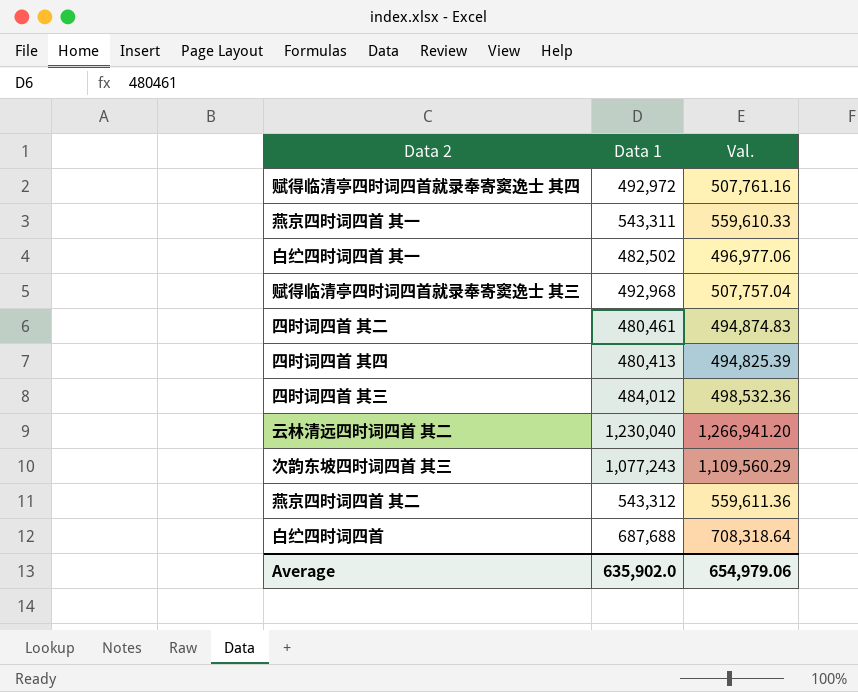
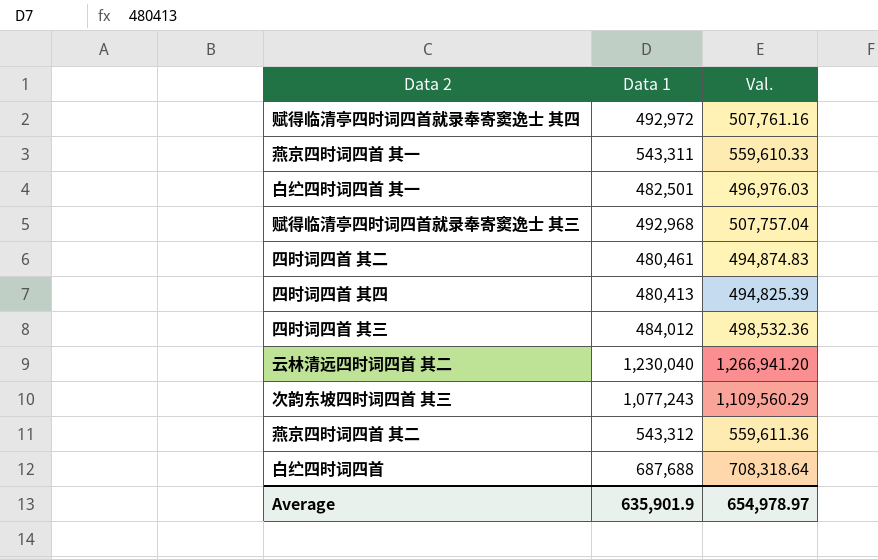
白纻四时词四首 其一 | Data 1: 482,502 -> 482,501
白纻四时词四首 其一 | Val.: 496,977.06 -> 496,976.03
Average | Data 1: 635,902.0 -> 635,901.9
Average | Val.: 654,979.06 -> 654,978.97

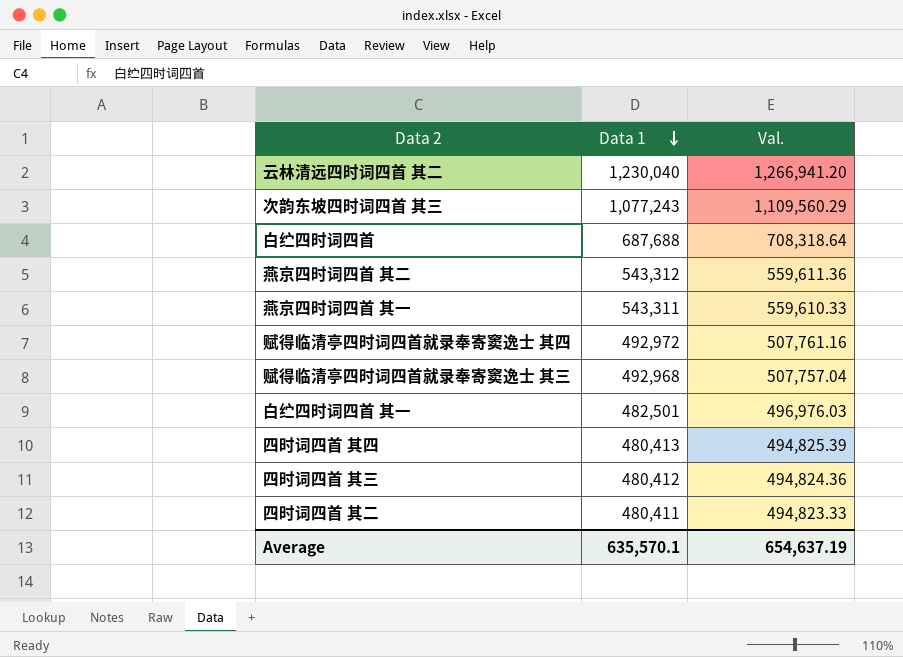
row order: none -> Data 1 descending
四时词四首 其三 | Data 1: 484,012 -> 480,412
四时词四首 其三 | Val.: 498,532.36 -> 494,824.36
四时词四首 其二 | Data 1: 480,461 -> 480,411
四时词四首 其二 | Val.: 494,874.83 -> 494,823.33
Average | Data 1: 635,901.9 -> 635,570.1
Average | Val.: 654,978.97 -> 654,637.19

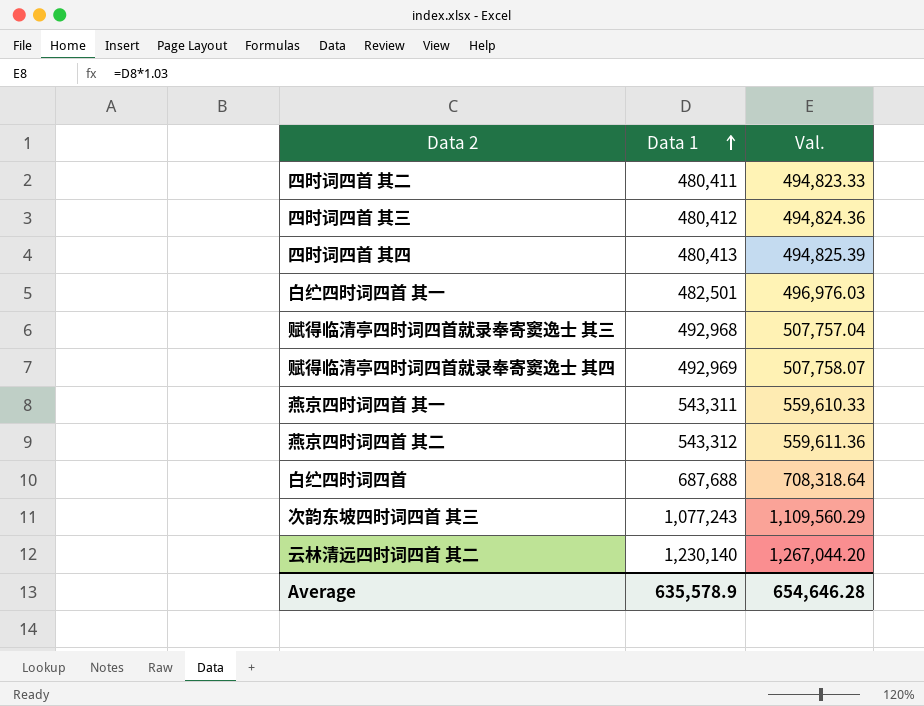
row order: Data 1 descending -> Data 1 ascending
赋得临清亭四时词四首就录奉寄窦逸士 其四 | Data 1: 492,972 -> 492,969
赋得临清亭四时词四首就录奉寄窦逸士 其四 | Val.: 507,761.16 -> 507,758.07
云林清远四时词四首 其二 | Data 1: 1,230,040 -> 1,230,140
云林清远四时词四首 其二 | Val.: 1,266,941.20 -> 1,267,044.20
Average | Data 1: 635,570.1 -> 635,578.9
Average | Val.: 654,637.19 -> 654,646.28

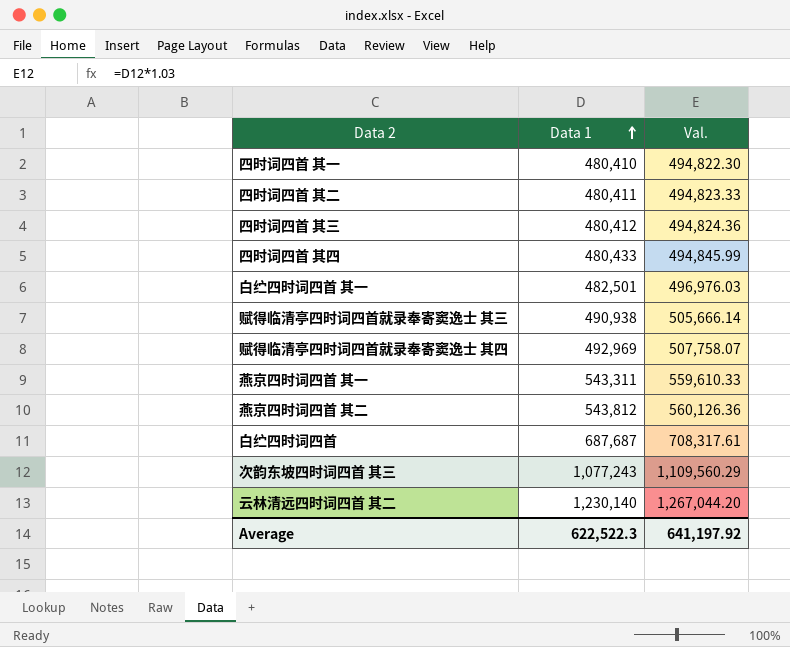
row 四时词四首 其一: none -> 480,410 | 494,822.30
四时词四首 其四 | Data 1: 480,413 -> 480,433
四时词四首 其四 | Val.: 494,825.39 -> 494,845.99
赋得临清亭四时词四首就录奉寄窦逸士 其三 | Data 1: 492,968 -> 490,938
赋得临清亭四时词四首就录奉寄窦逸士 其三 | Val.: 507,757.04 -> 505,666.14
燕京四时词四首 其二 | Data 1: 543,312 -> 543,812
燕京四时词四首 其二 | Val.: 559,611.36 -> 560,126.36
白纻四时词四首 | Data 1: 687,688 -> 687,687
白纻四时词四首 | Val.: 708,318.64 -> 708,317.61
Average | Data 1: 635,578.9 -> 622,522.3
Average | Val.: 654,646.28 -> 641,197.92

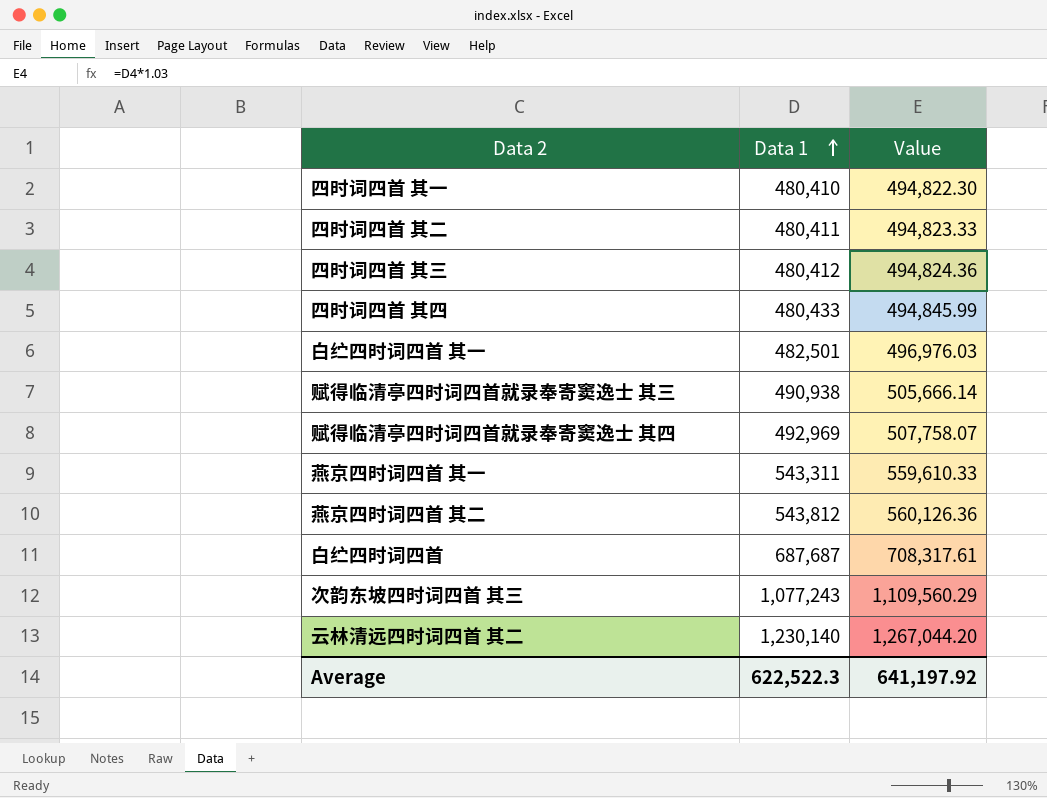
column name: Val. -> Value

